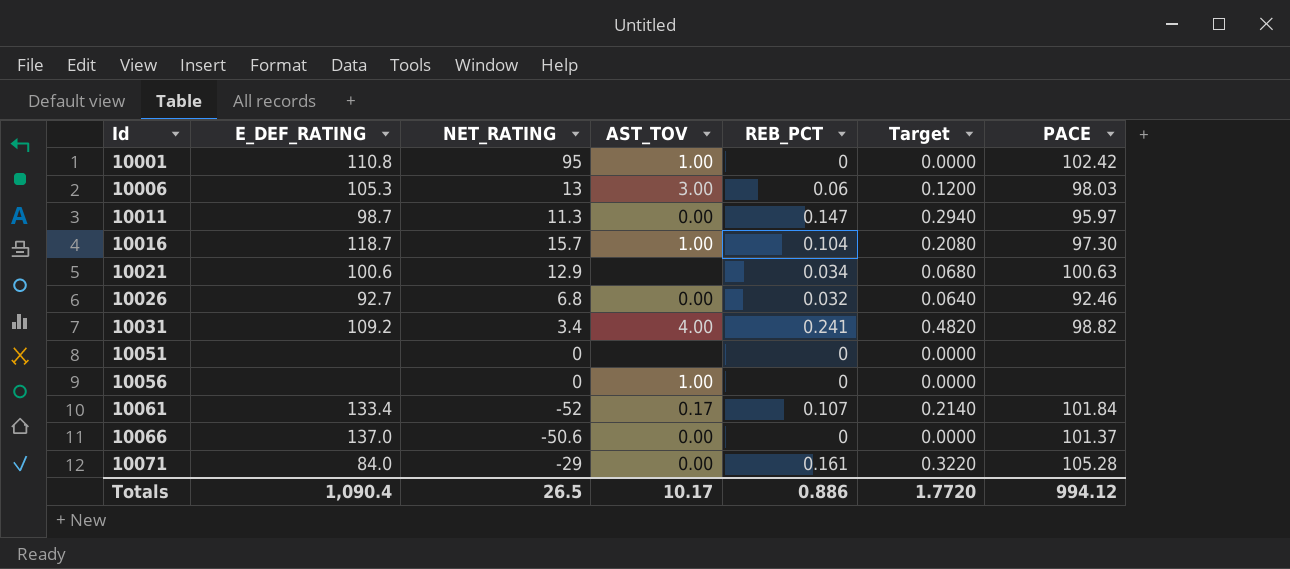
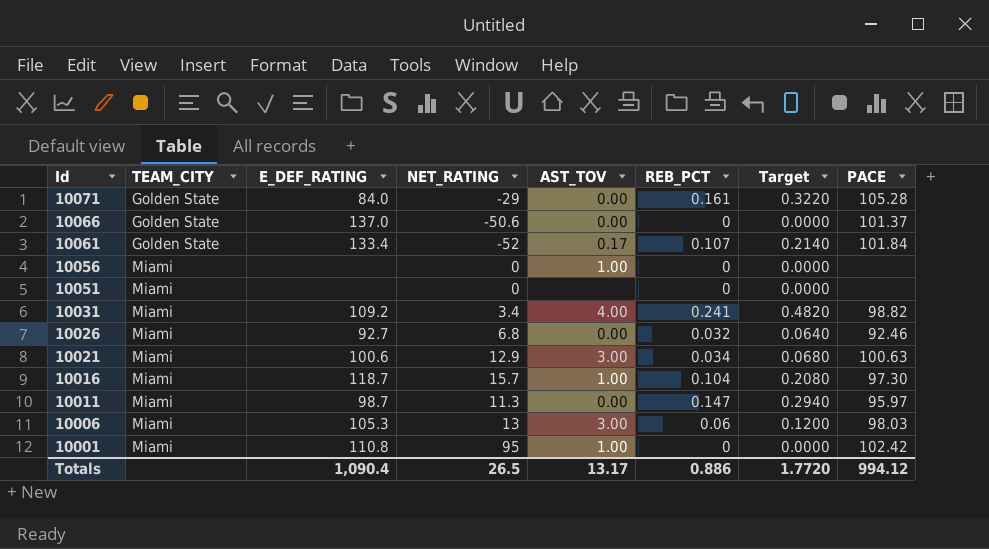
row order: Id ascending -> Id descending
column TEAM_CITY | position: none -> 2
10021 | AST_TOV: none -> 3.00
Totals | AST_TOV: 10.17 -> 13.17

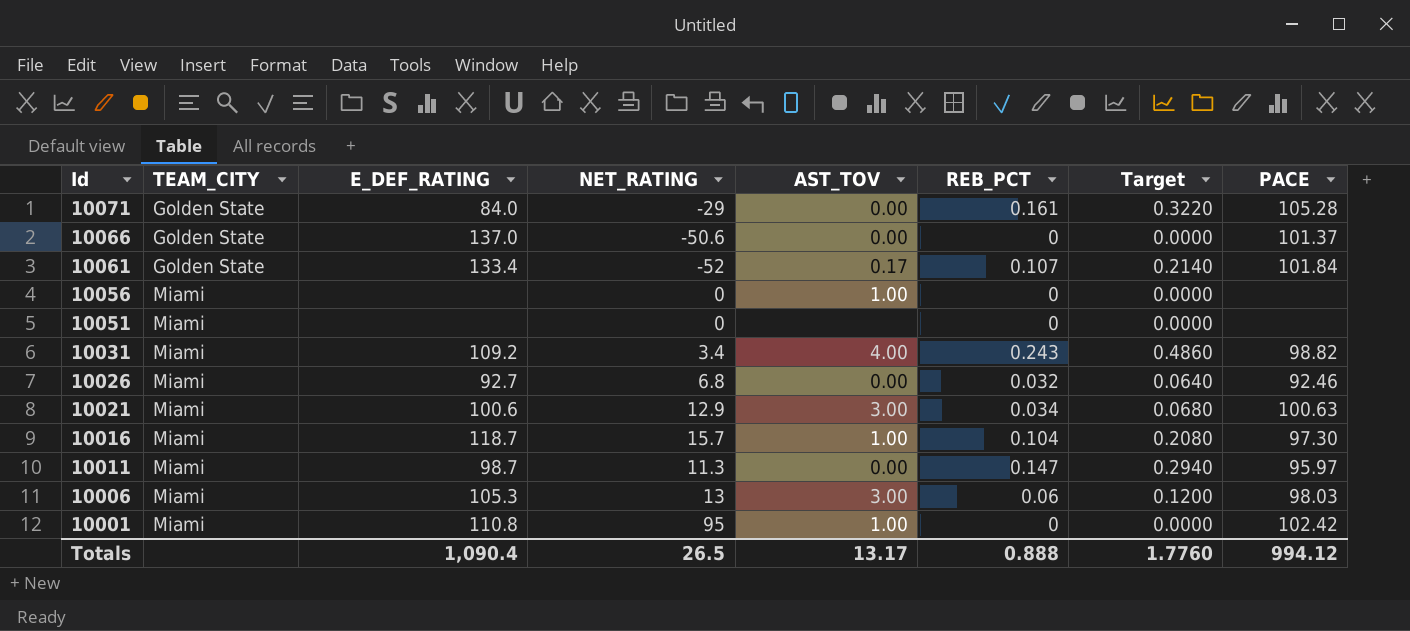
10031 | REB_PCT: 0.241 -> 0.243
10031 | Target: 0.4820 -> 0.4860
Totals | REB_PCT: 0.886 -> 0.888
Totals | Target: 1.7720 -> 1.7760

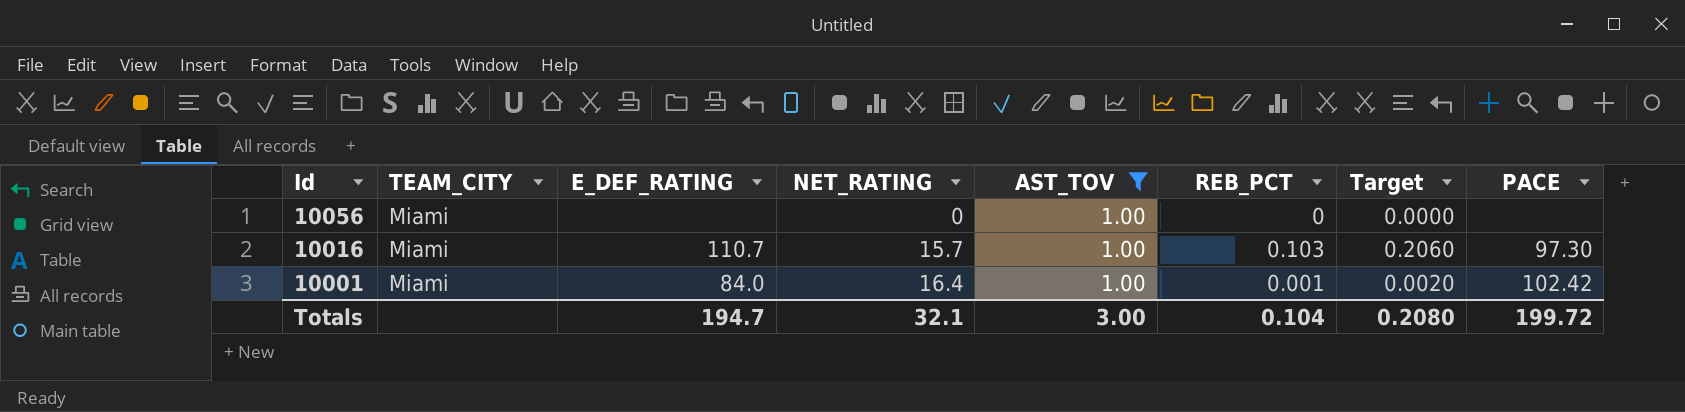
filter: none -> AST_TOV = 1.00
10016 | E_DEF_RATING: 118.7 -> 110.7
10016 | REB_PCT: 0.104 -> 0.103
10016 | Target: 0.2080 -> 0.2060
10001 | E_DEF_RATING: 110.8 -> 84.0
10001 | NET_RATING: 95 -> 16.4
10001 | REB_PCT: 0 -> 0.001
10001 | Target: 0.0000 -> 0.0020
Totals | E_DEF_RATING: 1,090.4 -> 194.7
Totals | NET_RATING: 26.5 -> 32.1
Totals | AST_TOV: 13.17 -> 3.00
Totals | REB_PCT: 0.888 -> 0.104
Totals | Target: 1.7760 -> 0.2080
Totals | PACE: 994.12 -> 199.72

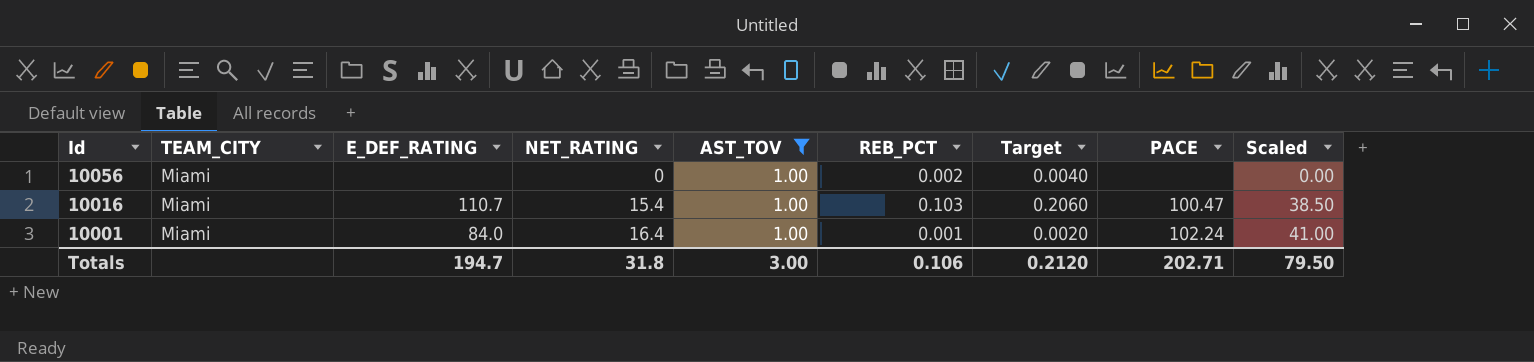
column Scaled | formula: none -> [NET_RATING] * 2.5
10056 | REB_PCT: 0 -> 0.002
10056 | Target: 0.0000 -> 0.0040
10016 | NET_RATING: 15.7 -> 15.4
10016 | PACE: 97.30 -> 100.47
10001 | PACE: 102.42 -> 102.24
Totals | NET_RATING: 32.1 -> 31.8
Totals | REB_PCT: 0.104 -> 0.106
Totals | Target: 0.2080 -> 0.2120
Totals | PACE: 199.72 -> 202.71

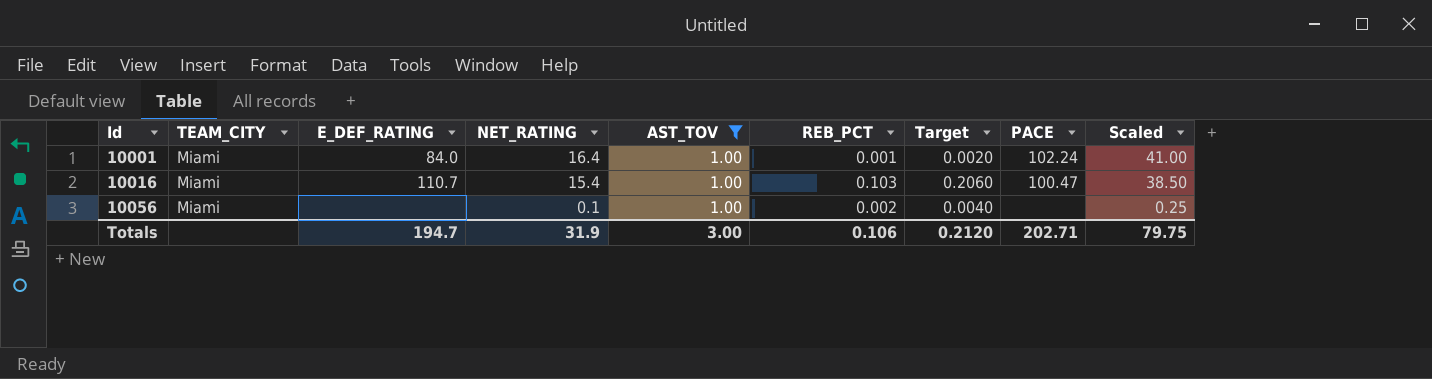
row order: Id descending -> Id ascending
10056 | NET_RATING: 0 -> 0.1
10056 | Scaled: 0.00 -> 0.25
Totals | NET_RATING: 31.8 -> 31.9
Totals | Scaled: 79.50 -> 79.75

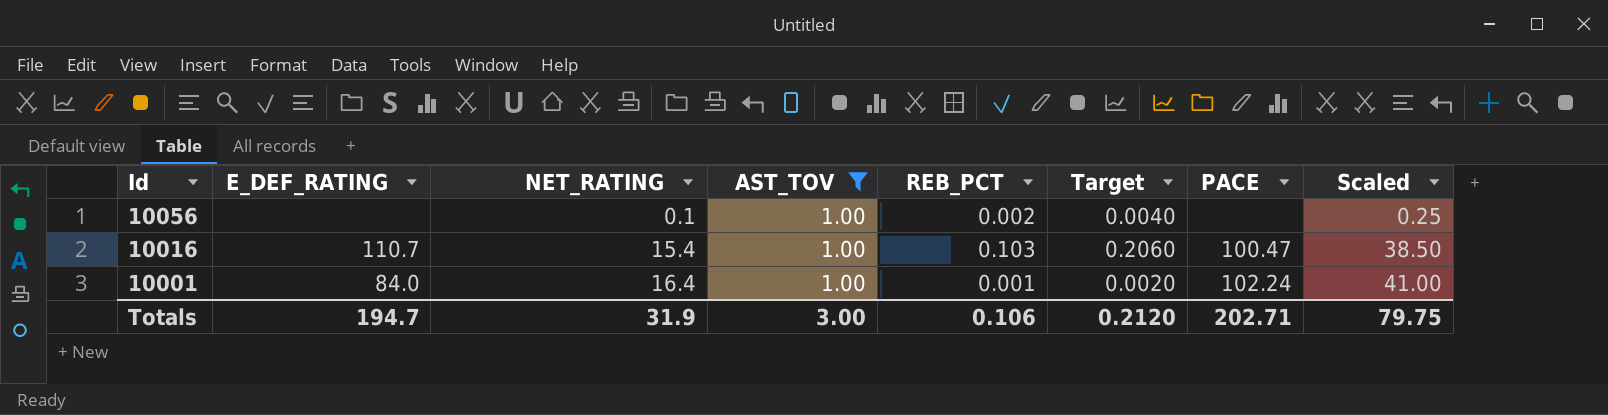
row order: Id ascending -> Id descending
column TEAM_CITY | position: 2 -> none

